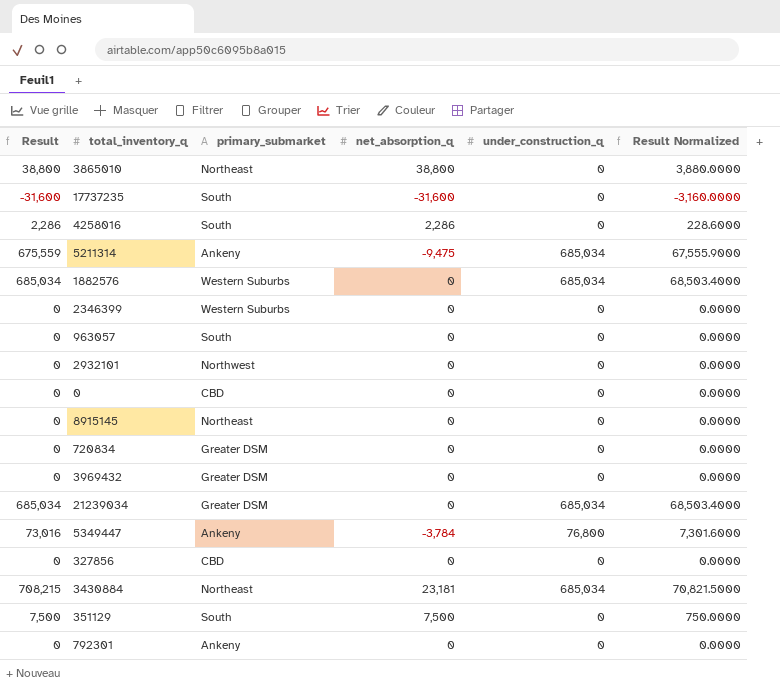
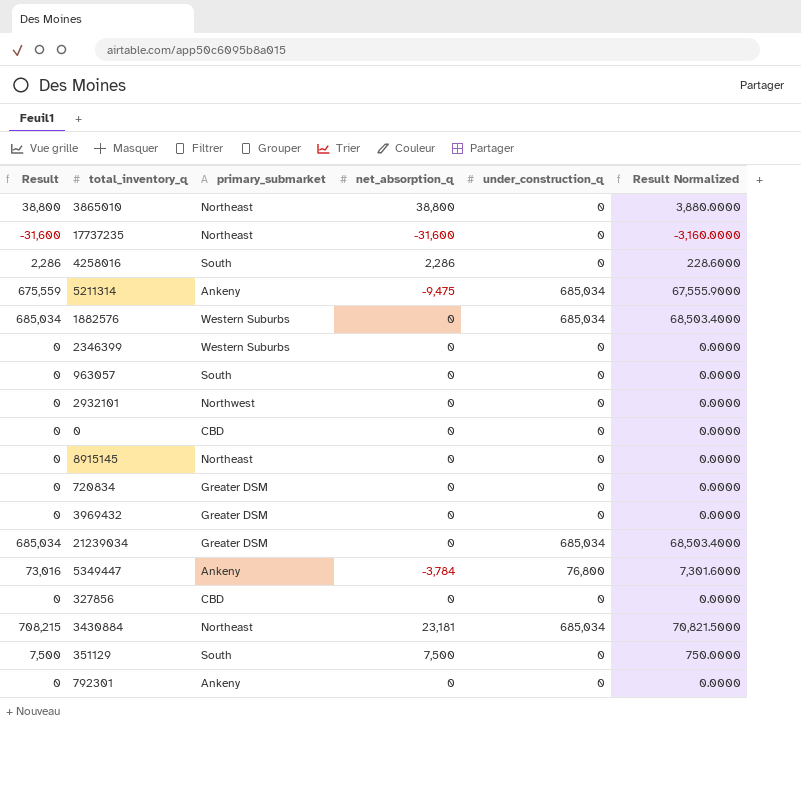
17737235 | primary_submarket: South -> Northeast

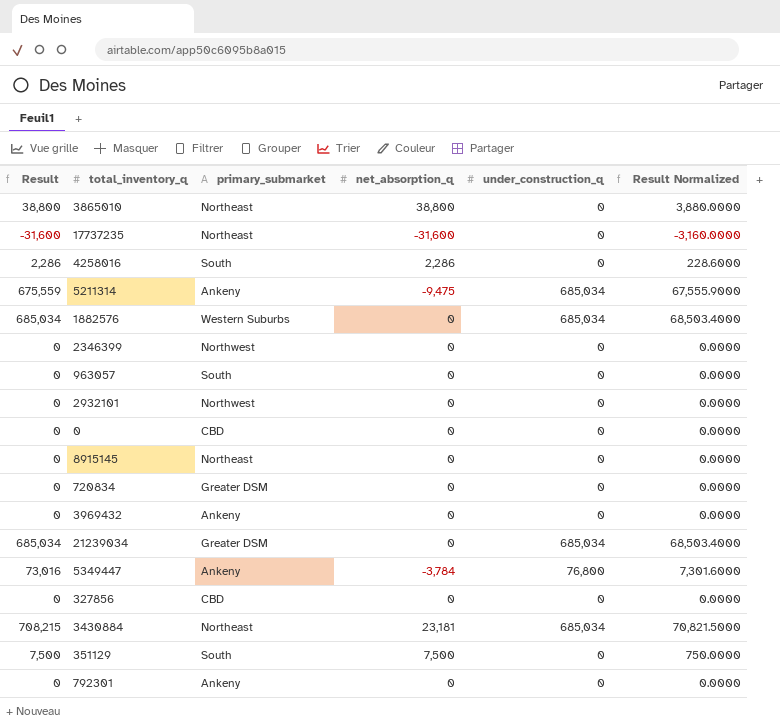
2346399 | primary_submarket: Western Suburbs -> Northwest
3969432 | primary_submarket: Greater DSM -> Ankeny

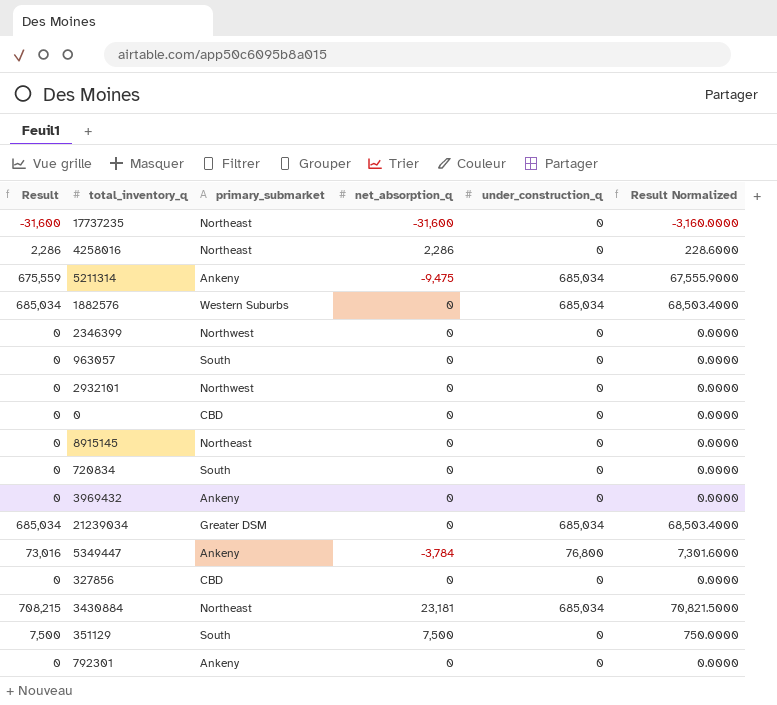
row 3865010: 38,800 | Northeast | 38,800 | 0 | 3,880.0000 -> none
4258016 | primary_submarket: South -> Northeast
720834 | primary_submarket: Greater DSM -> South

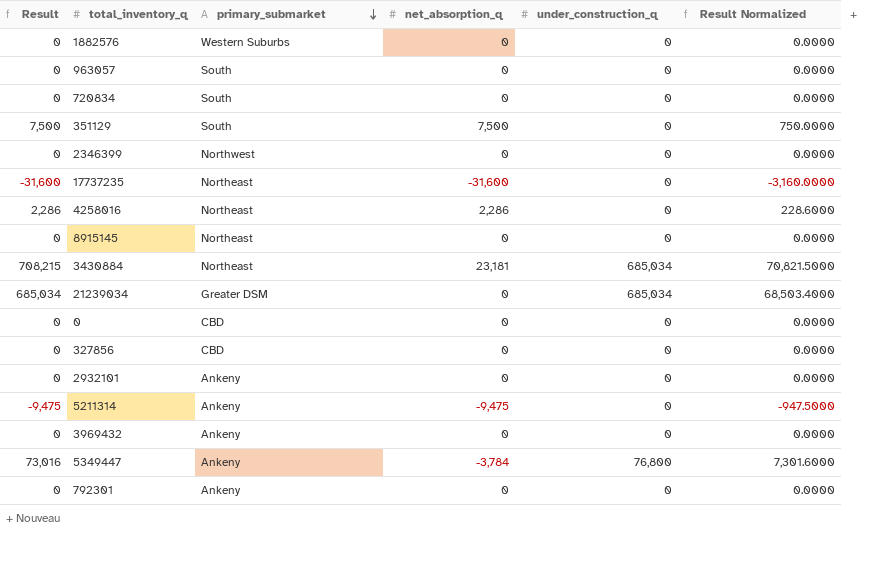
row order: none -> primary_submarket descending
1882576 | Result: 685,034 -> 0
1882576 | under_construction_q: 685,034 -> 0
1882576 | Result Normalized: 68,503.4000 -> 0.0000
2932101 | primary_submarket: Northwest -> Ankeny
5211314 | Result: 675,559 -> -9,475
5211314 | under_construction_q: 685,034 -> 0
5211314 | Result Normalized: 67,555.9000 -> -947.5000

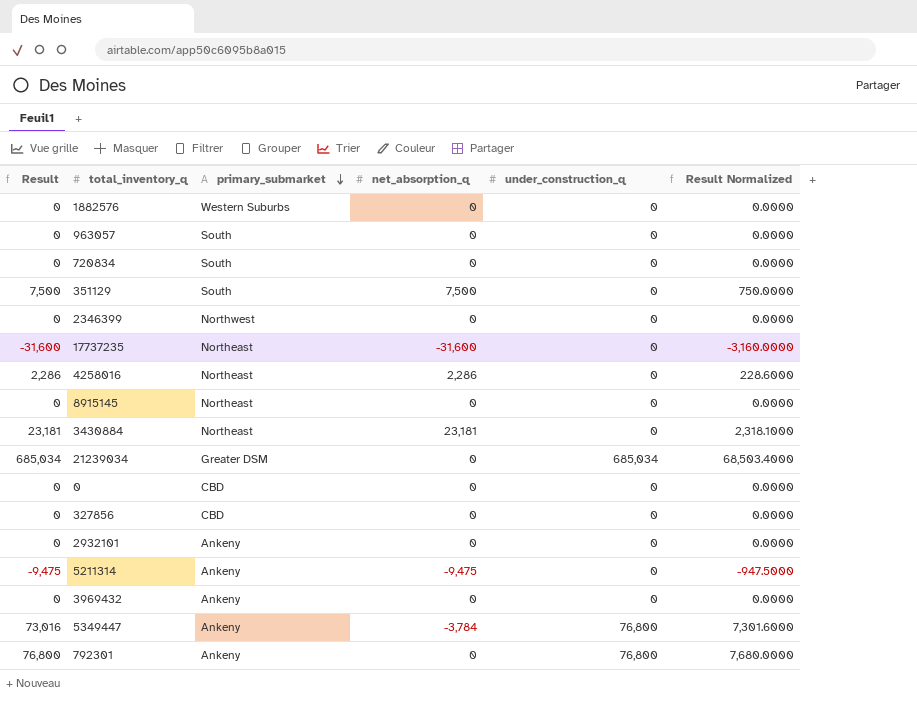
3430884 | Result: 708,215 -> 23,181
3430884 | under_construction_q: 685,034 -> 0
3430884 | Result Normalized: 70,821.5000 -> 2,318.1000
792301 | Result: 0 -> 76,800
792301 | under_construction_q: 0 -> 76,800
792301 | Result Normalized: 0.0000 -> 7,680.0000

